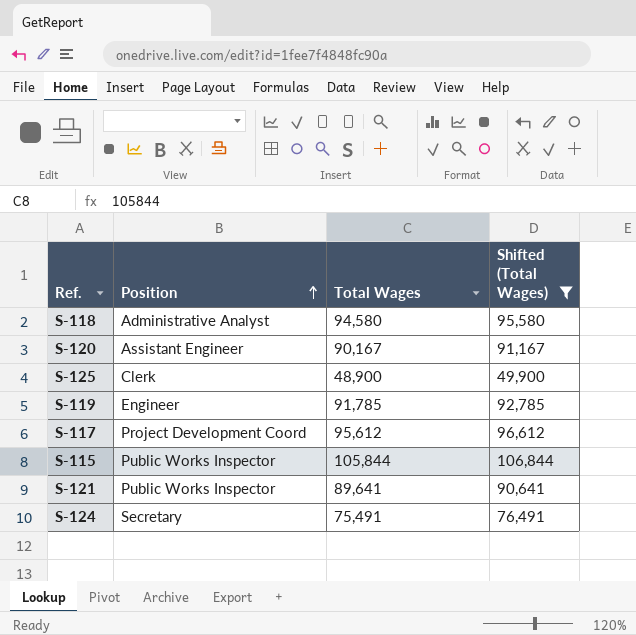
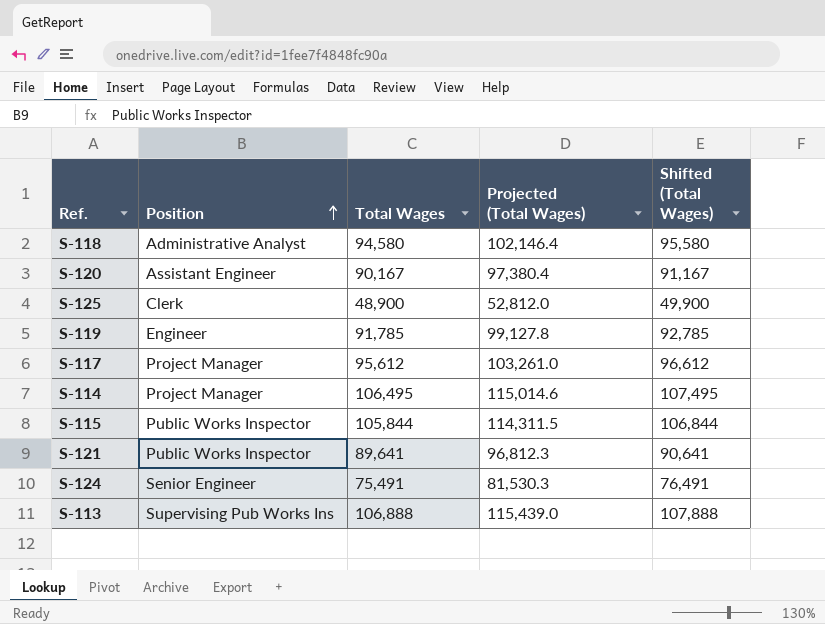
filter: Shifted (Total Wages) <= 106,844 -> none
column Projected (Total Wages) | formula: none -> [Total Wages] * 1.08
S-117 | Position: Project Development Coord -> Project Manager
S-124 | Position: Secretary -> Senior Engineer

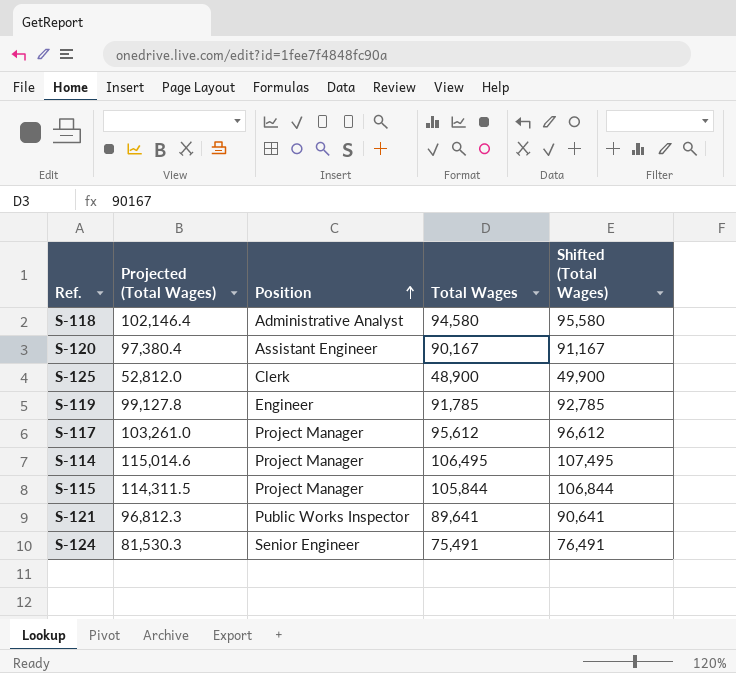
column Projected (Total Wages) | position: 4 -> 2
row S-113: Supervising Pub Works Ins | 106,888 | 115,439.0 | 107,888 -> none
S-115 | Position: Public Works Inspector -> Project Manager

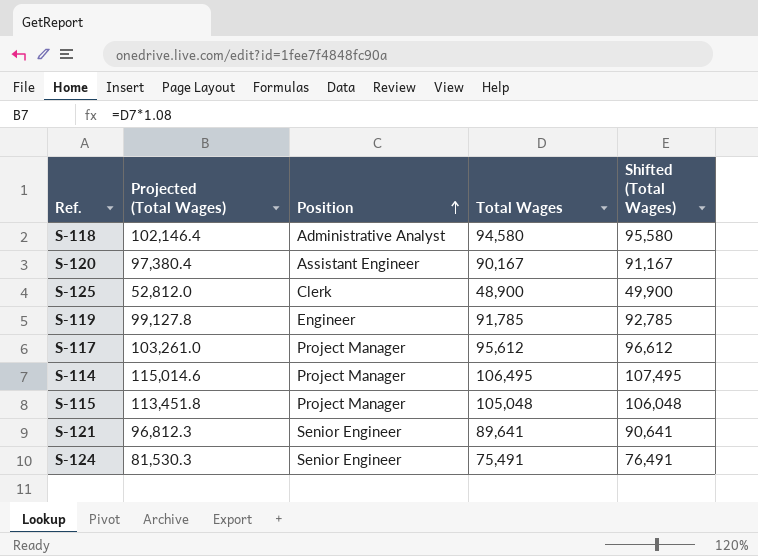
S-115 | Projected (Total Wages): 114,311.5 -> 113,451.8
S-115 | Total Wages: 105,844 -> 105,048
S-115 | Shifted (Total Wages): 106,844 -> 106,048
S-121 | Position: Public Works Inspector -> Senior Engineer

